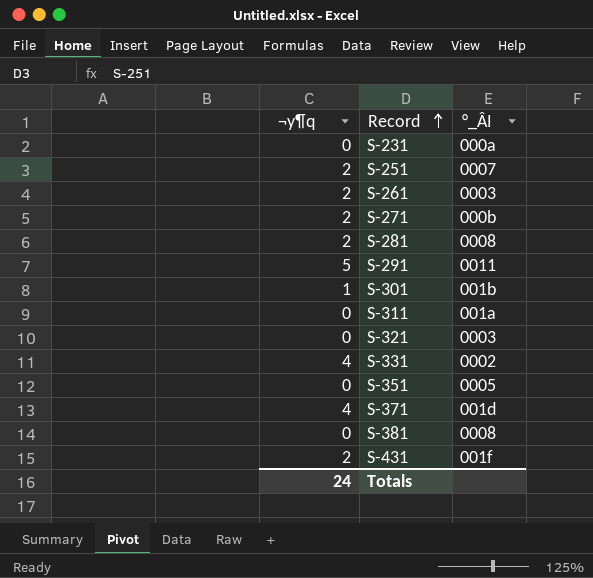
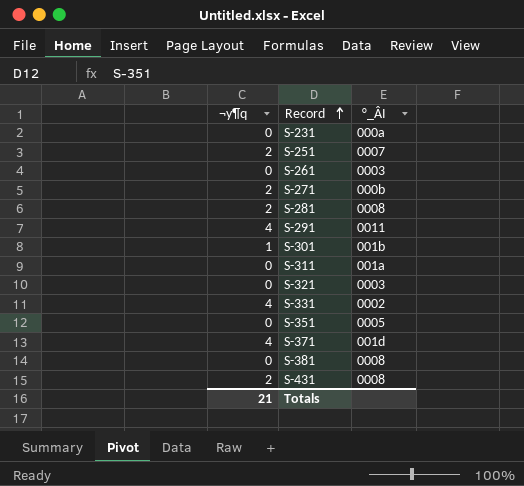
S-261 | ¬y¶q: 2 -> 0
S-291 | ¬y¶q: 5 -> 4
S-431 | °_ÂI: 001f -> 0008
Totals | ¬y¶q: 24 -> 21

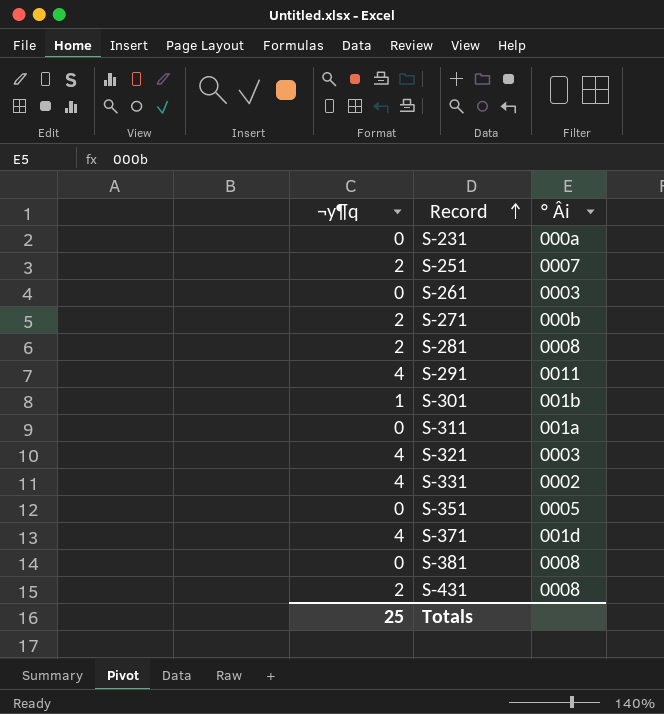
column name: °_ÂI -> ° Âi
S-321 | ¬y¶q: 0 -> 4
Totals | ¬y¶q: 21 -> 25

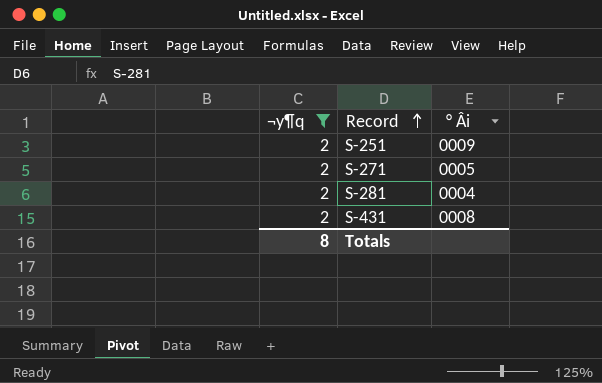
filter: none -> ¬y¶q = 2
S-251 | ° Âi: 0007 -> 0009
S-271 | ° Âi: 000b -> 0005
S-281 | ° Âi: 0008 -> 0004
Totals | ¬y¶q: 25 -> 8

